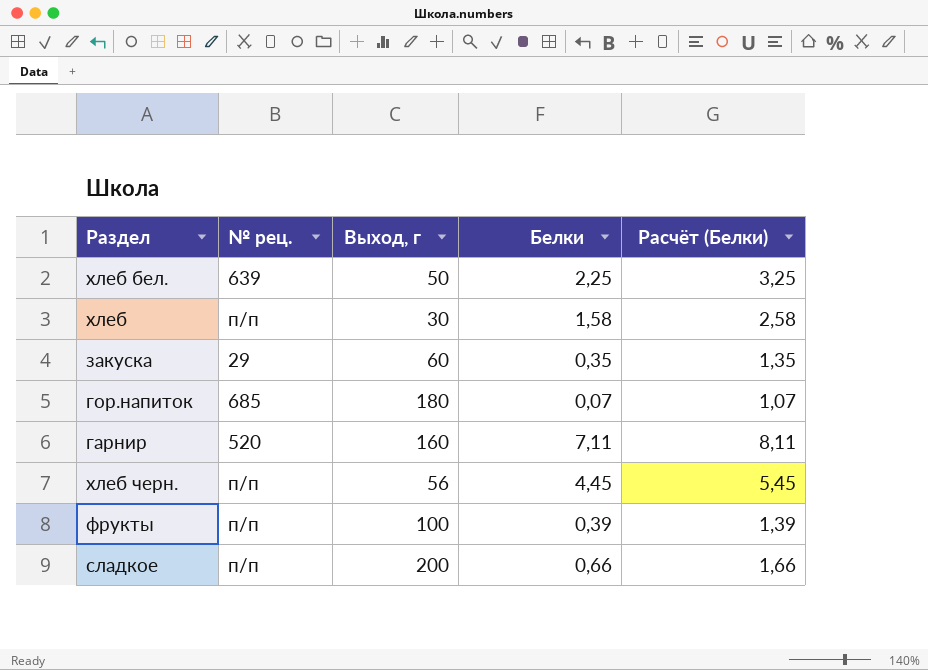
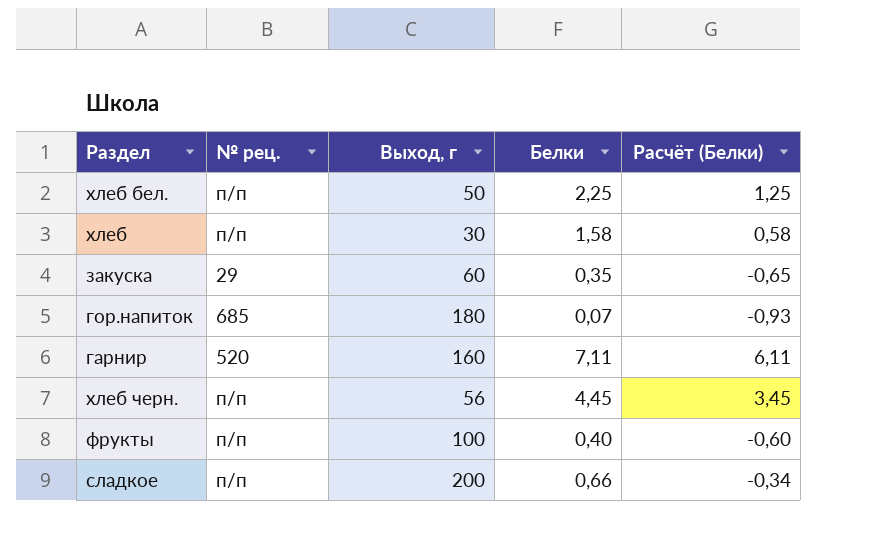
column Расчёт (Белки) | formula: [Белки] + 1 -> [Белки] - 1
хлеб бел. | № рец.: 639 -> п/п
фрукты | Белки: 0,39 -> 0,40

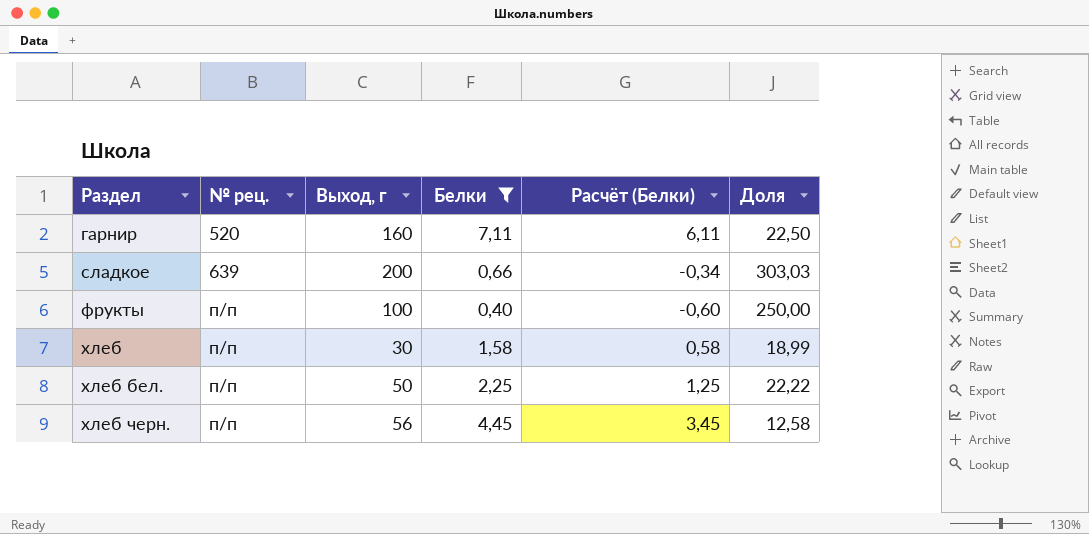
filter: none -> Белки >= 0,40
row order: none -> Раздел ascending
column Доля | formula: none -> [Выход, г] / [Белки]
сладкое | № рец.: п/п -> 639

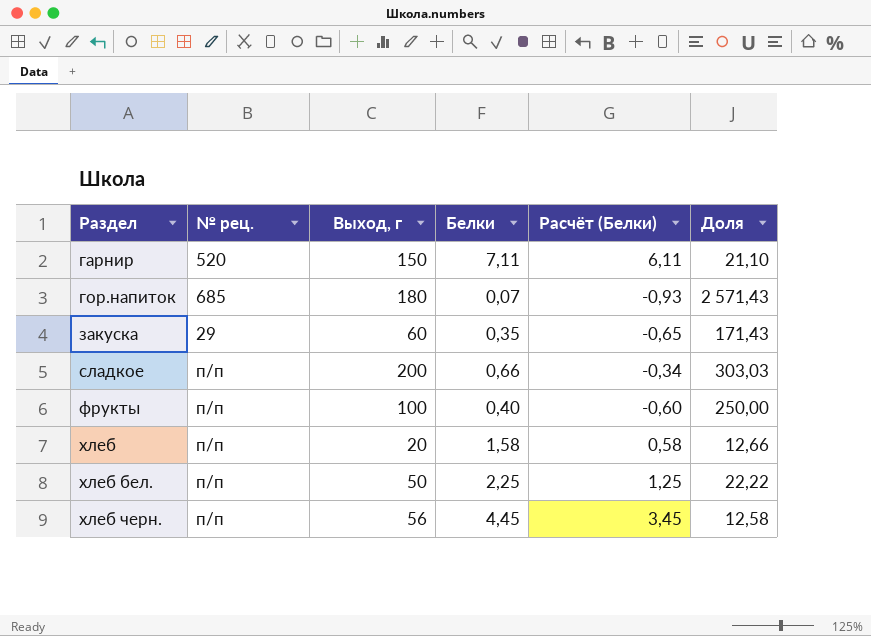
filter: Белки >= 0,40 -> none
гарнир | Выход, г: 160 -> 150
гарнир | Доля: 22,50 -> 21,10
сладкое | № рец.: 639 -> п/п
хлеб | Выход, г: 30 -> 20
хлеб | Доля: 18,99 -> 12,66

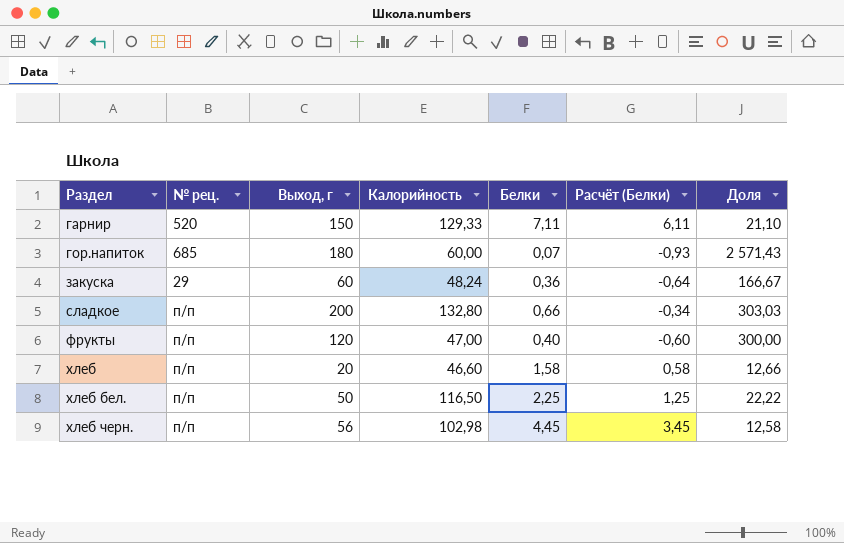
column Калорийность | position: none -> 4
закуска | Белки: 0,35 -> 0,36
закуска | Расчёт (Белки): -0,65 -> -0,64
закуска | Доля: 171,43 -> 166,67
фрукты | Выход, г: 100 -> 120
фрукты | Доля: 250,00 -> 300,00

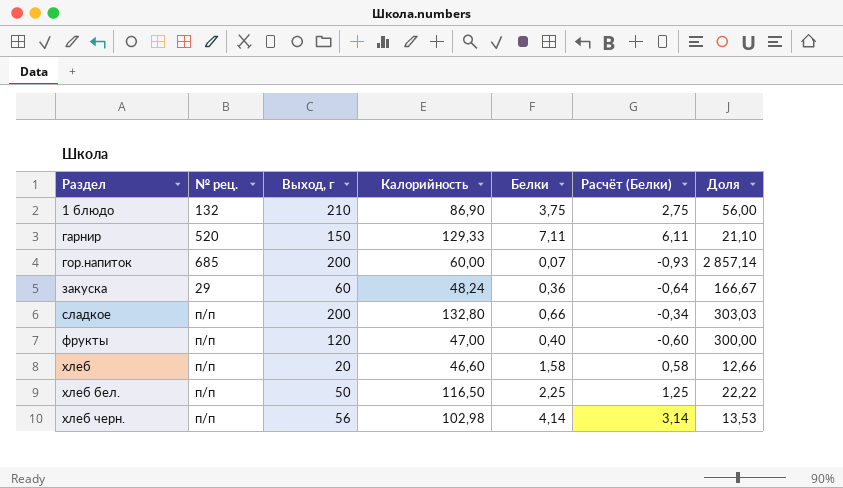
row 1 блюдо: none -> 132 | 210 | 86,90 | 3,75 | 2,75 | 56,00
гор.напиток | Выход, г: 180 -> 200
гор.напиток | Доля: 2 571,43 -> 2 857,14
хлеб черн. | Белки: 4,45 -> 4,14
хлеб черн. | Расчёт (Белки): 3,45 -> 3,14
хлеб черн. | Доля: 12,58 -> 13,53

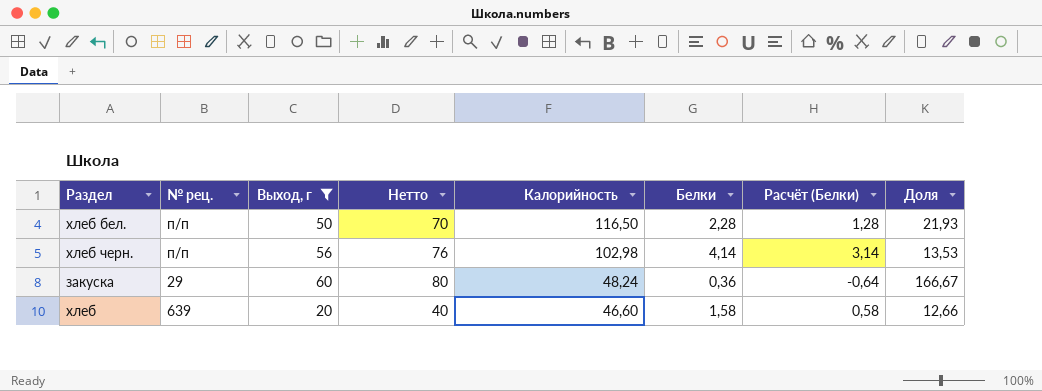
filter: none -> Выход, г <= 60
row order: Раздел ascending -> Калорийность descending
column Нетто | formula: none -> [Выход, г] + 20
хлеб бел. | Белки: 2,25 -> 2,28
хлеб бел. | Расчёт (Белки): 1,25 -> 1,28
хлеб бел. | Доля: 22,22 -> 21,93
хлеб | № рец.: п/п -> 639

